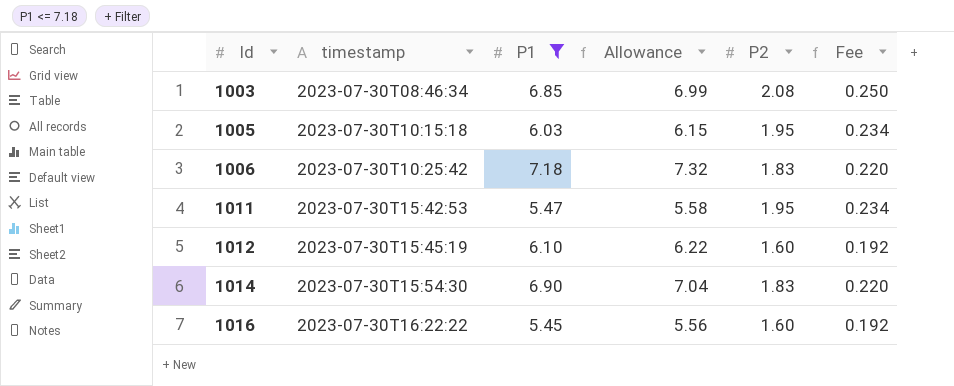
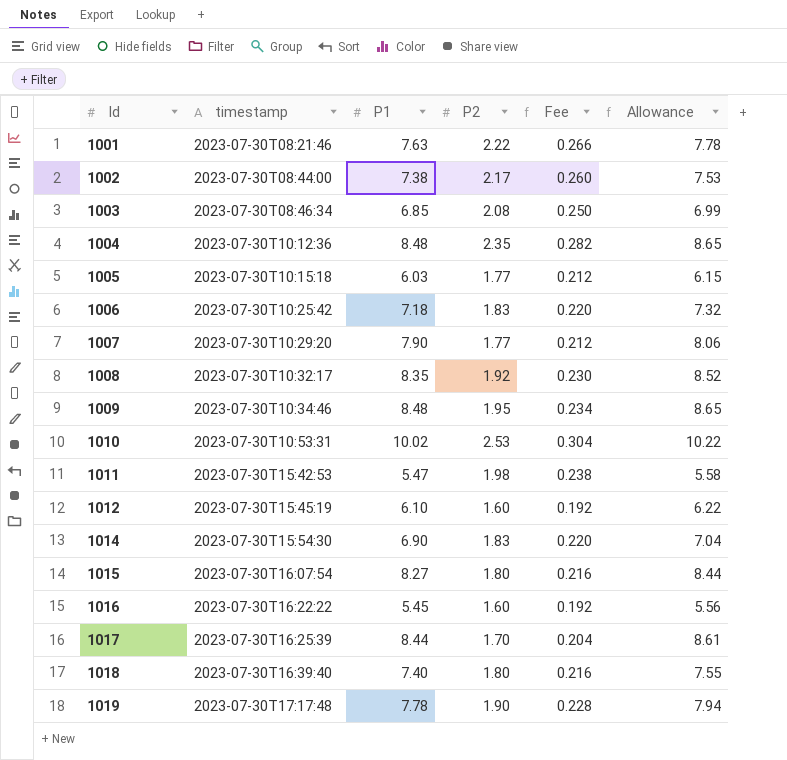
filter: P1 <= 7.18 -> none
column Allowance | position: 4 -> 6
1005 | P2: 1.95 -> 1.77
1005 | Fee: 0.234 -> 0.212
1011 | P2: 1.95 -> 1.98
1011 | Fee: 0.234 -> 0.238

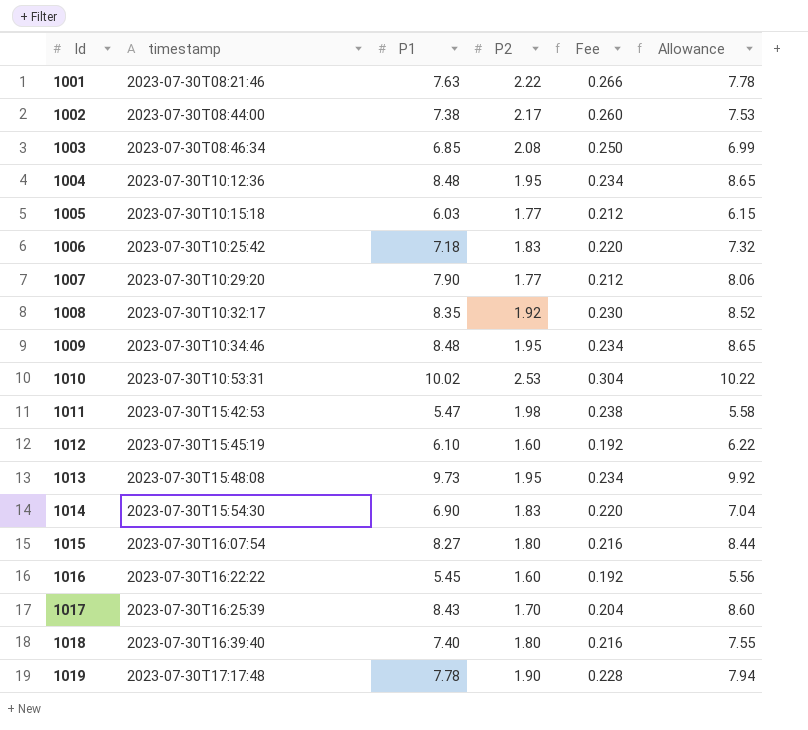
1004 | P2: 2.35 -> 1.95
1004 | Fee: 0.282 -> 0.234
row 1013: none -> 2023-07-30T15:48:08 | 9.73 | 1.95 | 0.234 | 9.92
1017 | P1: 8.44 -> 8.43
1017 | Allowance: 8.61 -> 8.60

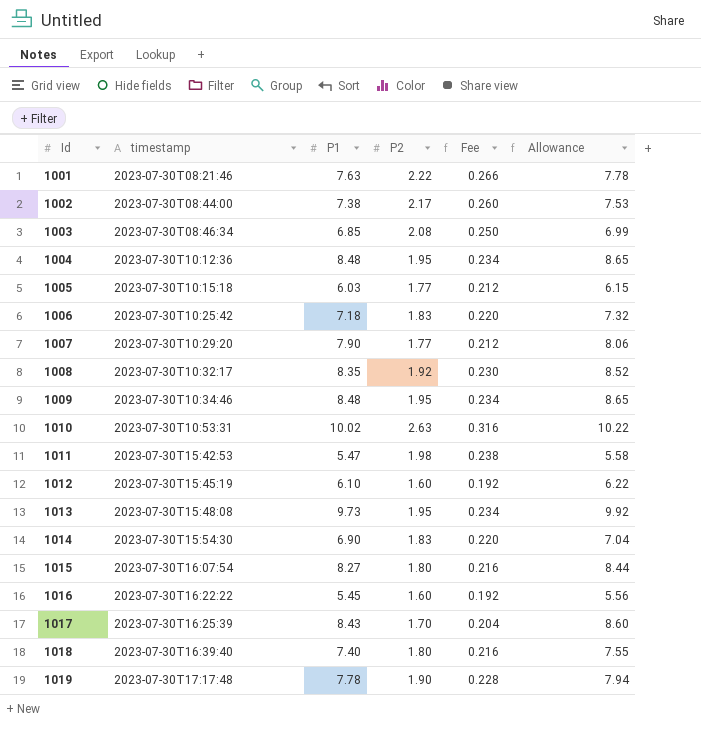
1010 | P2: 2.53 -> 2.63
1010 | Fee: 0.304 -> 0.316

